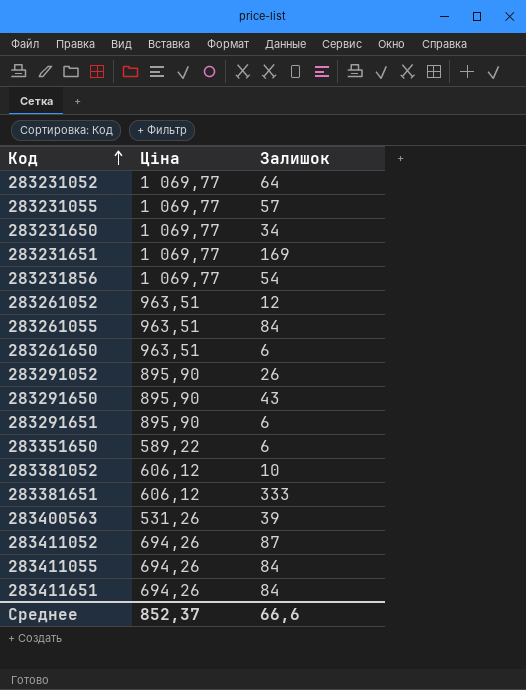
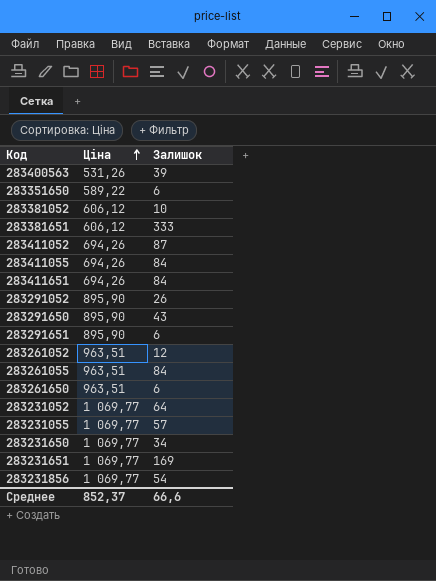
row order: Код ascending -> Ціна ascending

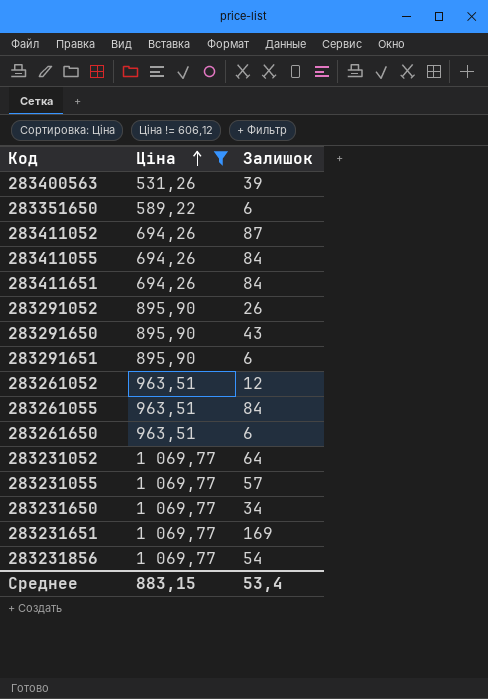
filter: none -> Ціна != 606,12
Среднее | Ціна: 852,37 -> 883,15
Среднее | Залишок: 66,6 -> 53,4

